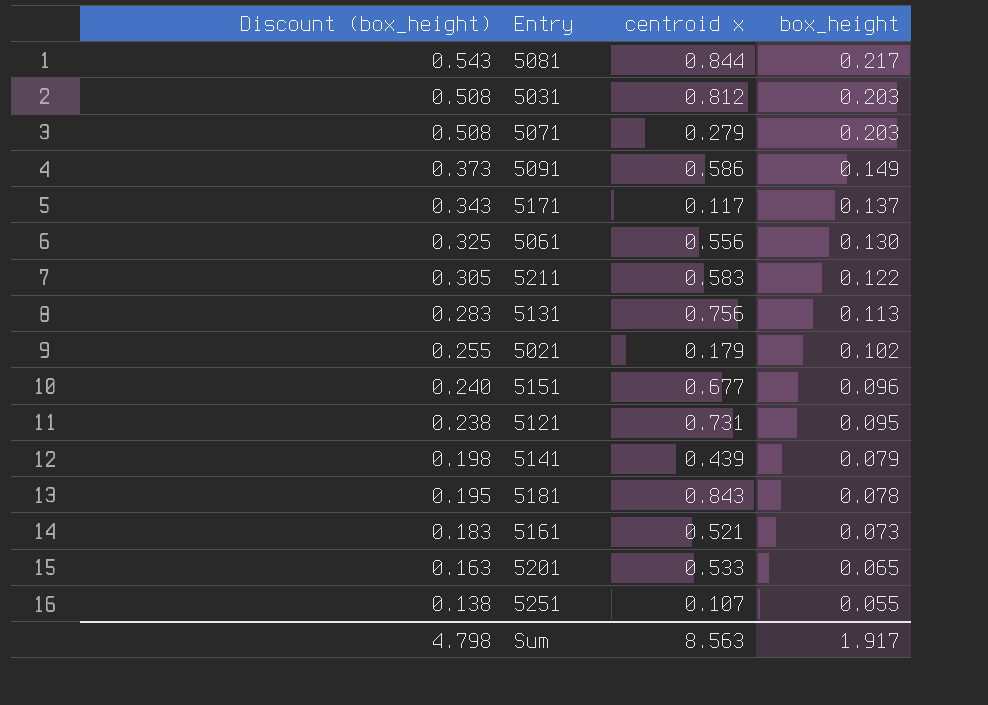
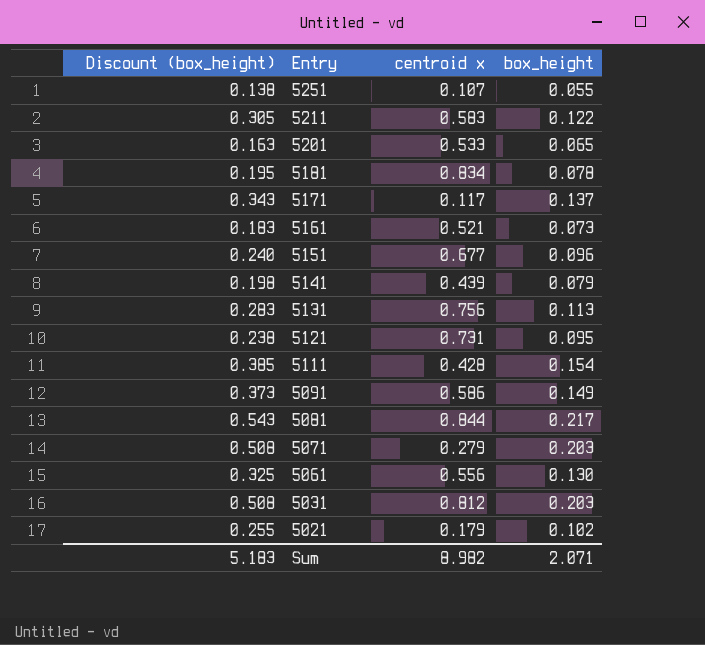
row order: Discount (box_height) descending -> Entry descending
5181 | centroid x: 0.843 -> 0.834
row 5111: none -> 0.385 | 0.428 | 0.154
Sum | Discount (box_height): 4.798 -> 5.183
Sum | centroid x: 8.563 -> 8.982
Sum | box_height: 1.917 -> 2.071

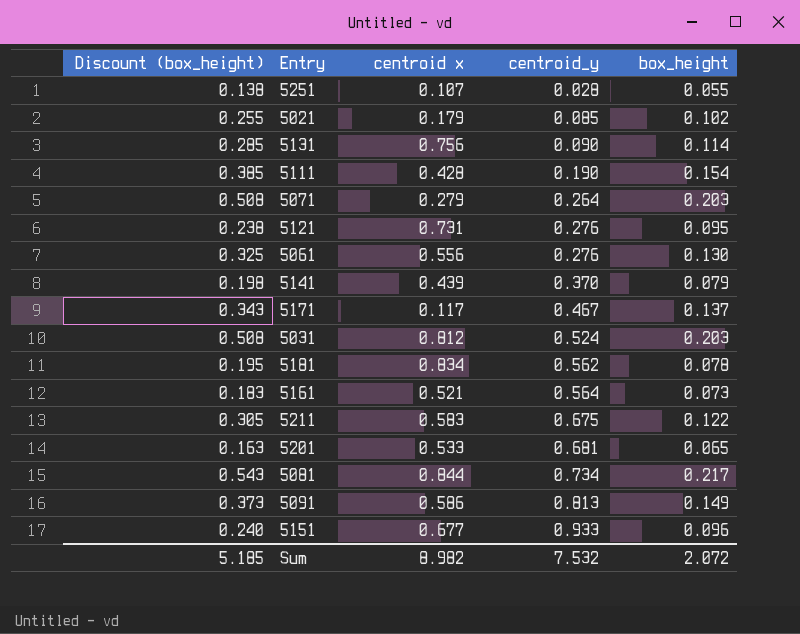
row order: Entry descending -> centroid_y ascending
column centroid_y | position: none -> 4
5131 | Discount (box_height): 0.283 -> 0.285
5131 | box_height: 0.113 -> 0.114
Sum | Discount (box_height): 5.183 -> 5.185
Sum | box_height: 2.071 -> 2.072

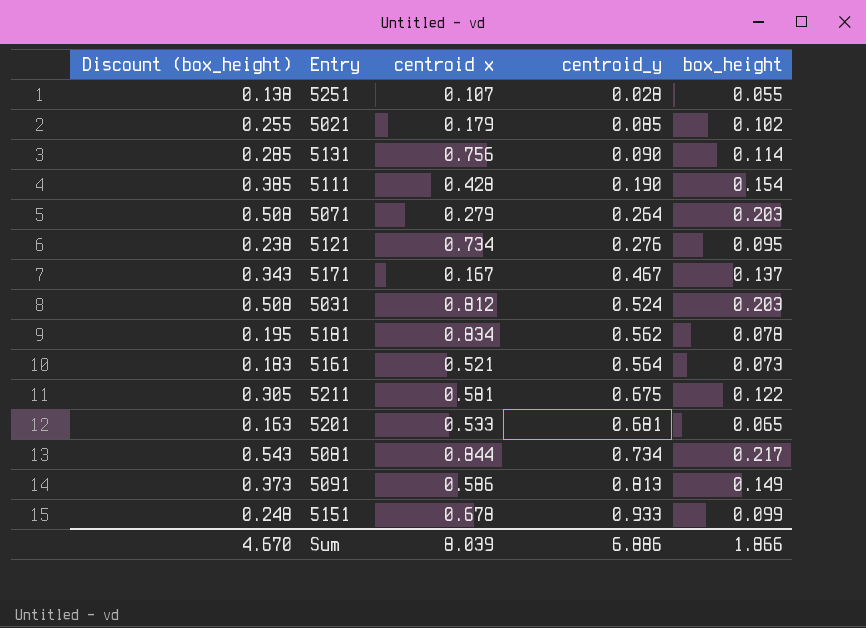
row 5061: 0.325 | 0.556 | 0.276 | 0.130 -> none
row 5141: 0.198 | 0.439 | 0.370 | 0.079 -> none
5121 | centroid x: 0.731 -> 0.734
5171 | centroid x: 0.117 -> 0.167
5211 | centroid x: 0.583 -> 0.581
5151 | Discount (box_height): 0.240 -> 0.248
5151 | centroid x: 0.677 -> 0.678
5151 | box_height: 0.096 -> 0.099
Sum | Discount (box_height): 5.185 -> 4.670
Sum | centroid x: 8.982 -> 8.039
Sum | centroid_y: 7.532 -> 6.886
Sum | box_height: 2.072 -> 1.866

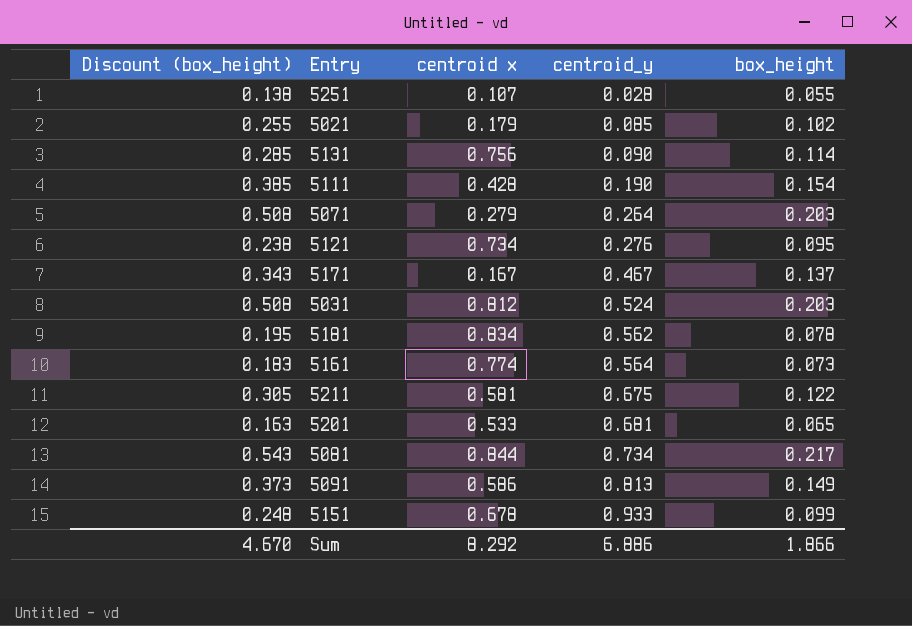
5161 | centroid x: 0.521 -> 0.774
Sum | centroid x: 8.039 -> 8.292

